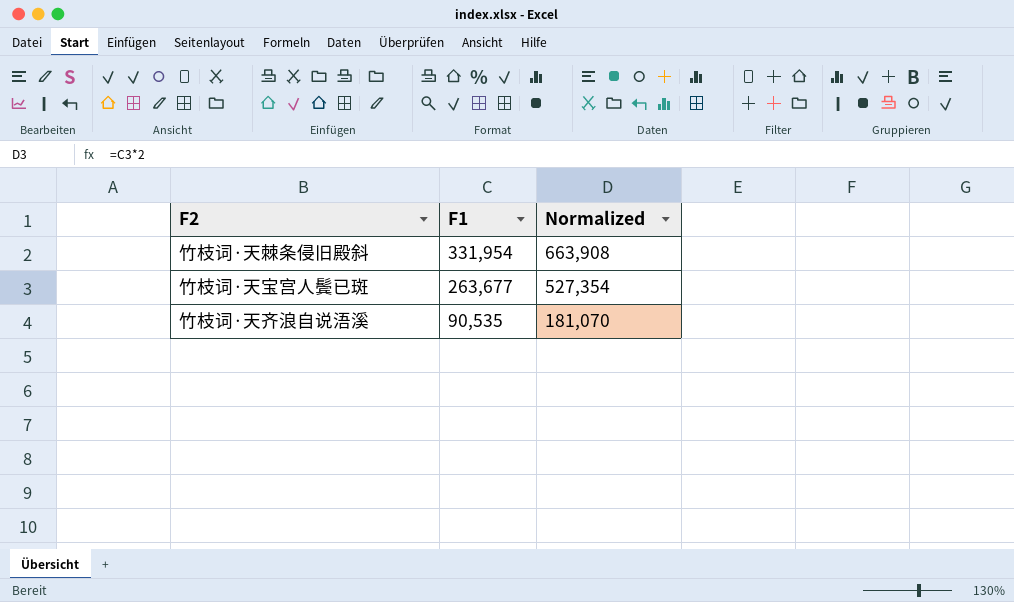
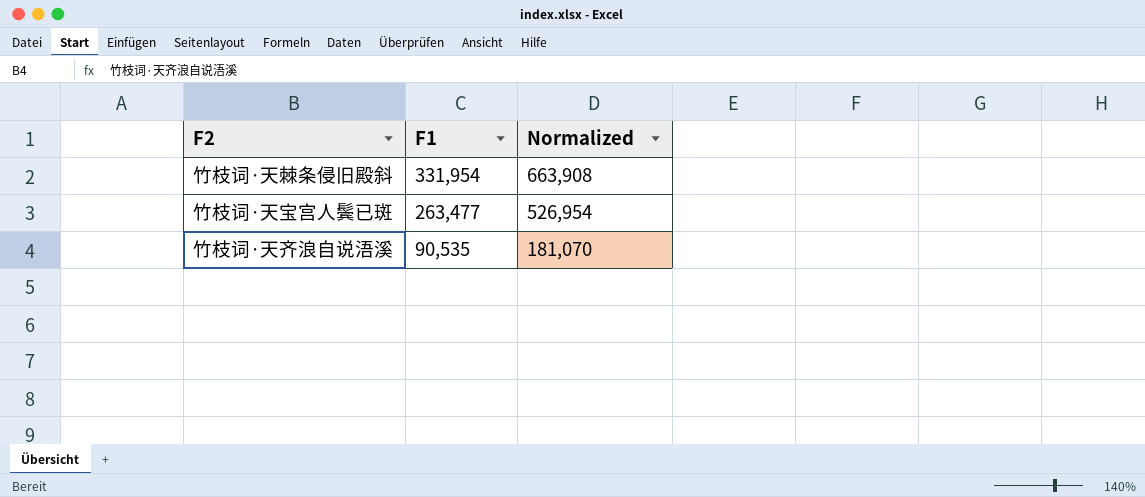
竹枝词·天宝宫人鬓已斑 | F1: 263,677 -> 263,477
竹枝词·天宝宫人鬓已斑 | Normalized: 527,354 -> 526,954

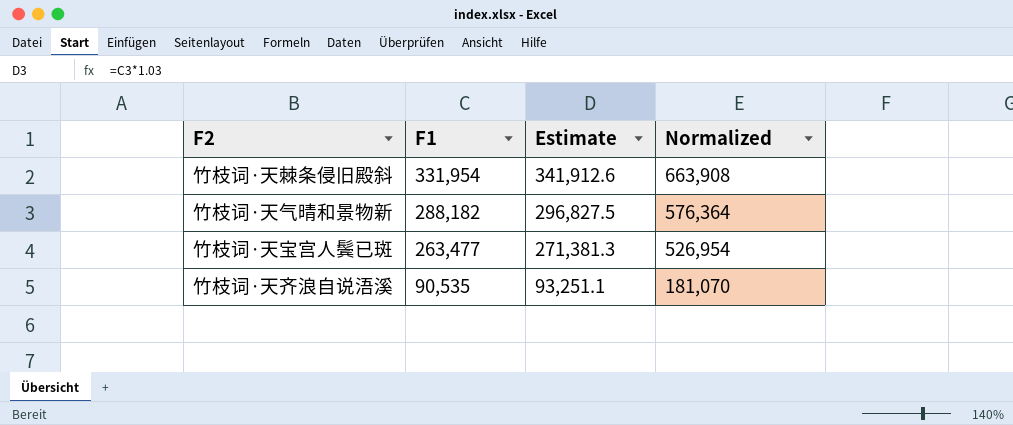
column Estimate | formula: none -> [F1] * 1.03
row 竹枝词·天气晴和景物新: none -> 288,182 | 296,827.5 | 576,364

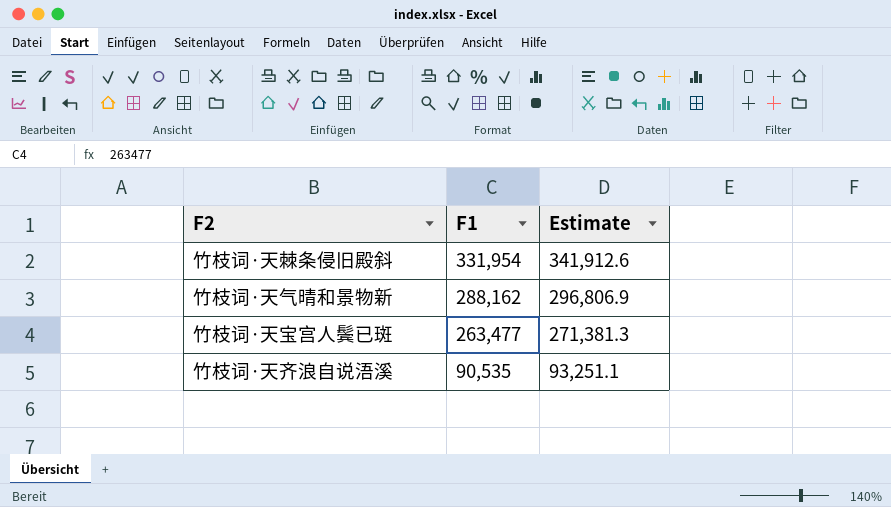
column Normalized | formula: [F1] * 2 -> none
竹枝词·天气晴和景物新 | F1: 288,182 -> 288,162
竹枝词·天气晴和景物新 | Estimate: 296,827.5 -> 296,806.9

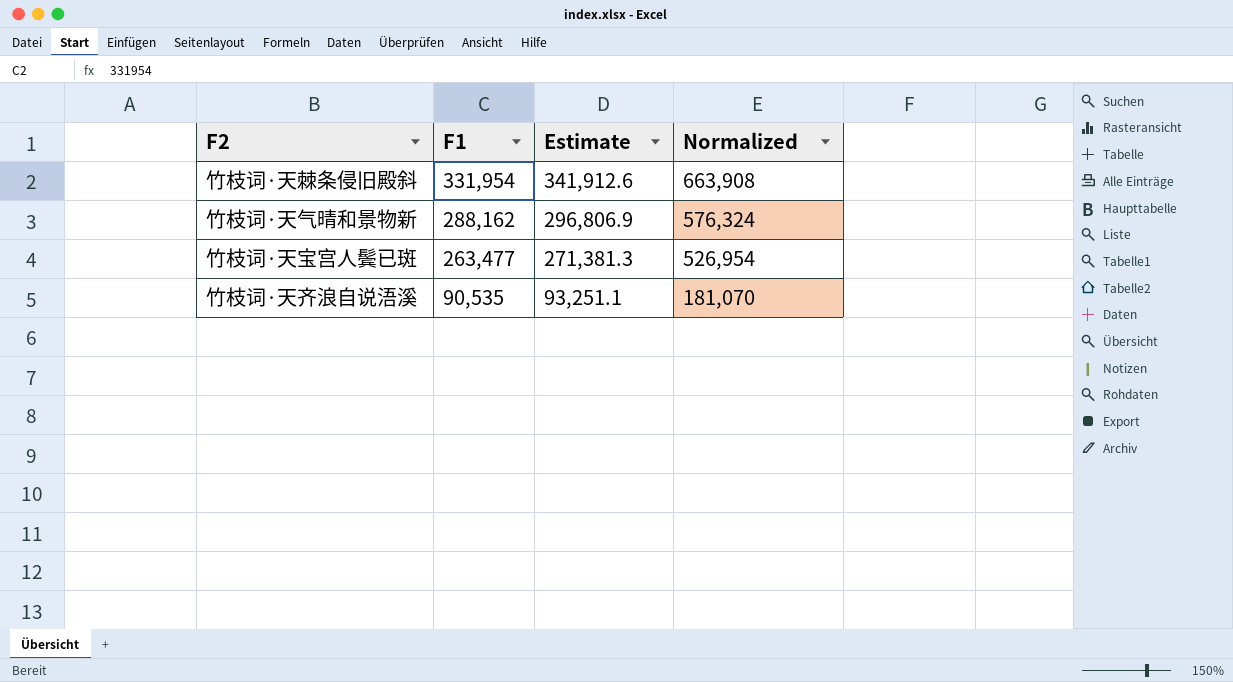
column Normalized | formula: none -> [F1] * 2

